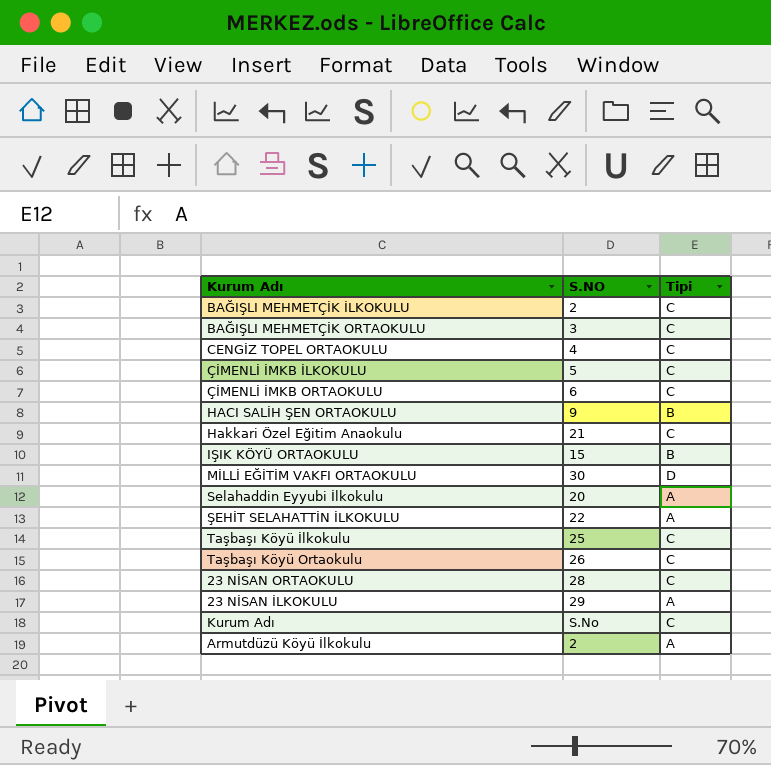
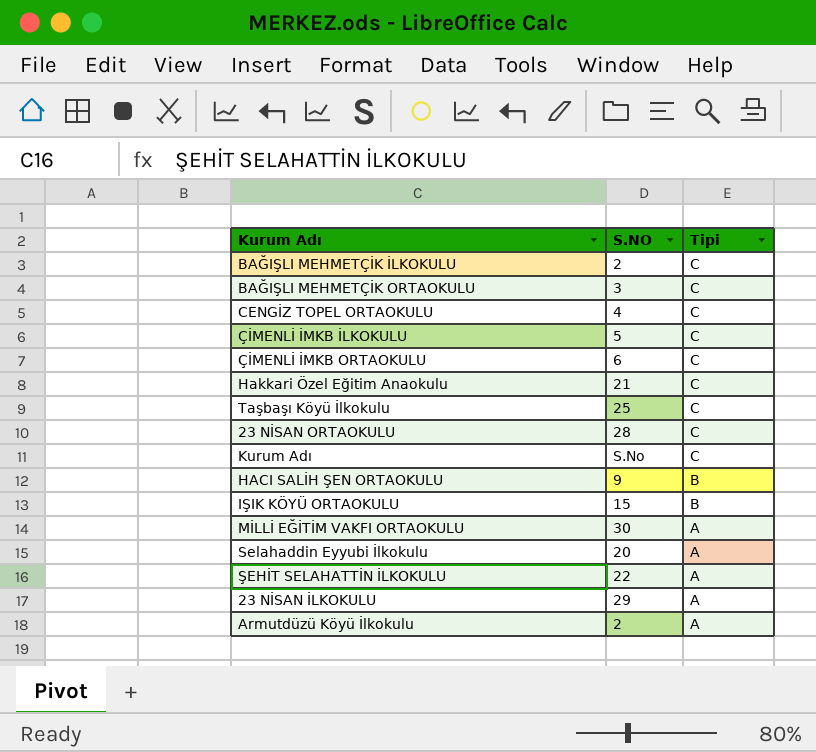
row order: none -> Tipi descending
row Taşbaşı Köyü Ortaokulu: 26 | C -> none
MİLLİ EĞİTİM VAKFI ORTAOKULU | Tipi: D -> A

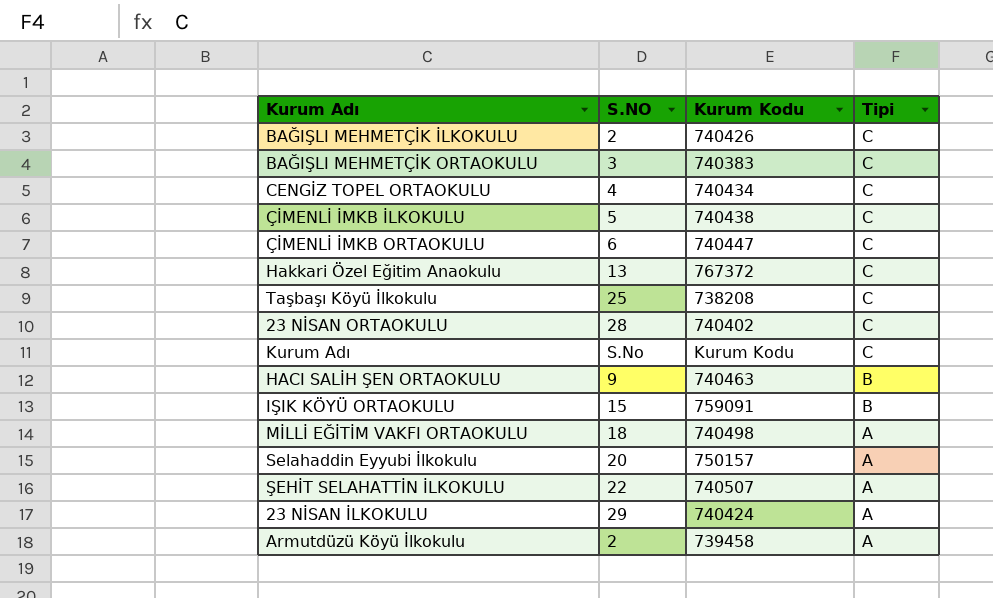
column Kurum Kodu | position: none -> 3
Hakkari Özel Eğitim Anaokulu | S.NO: 21 -> 13
MİLLİ EĞİTİM VAKFI ORTAOKULU | S.NO: 30 -> 18

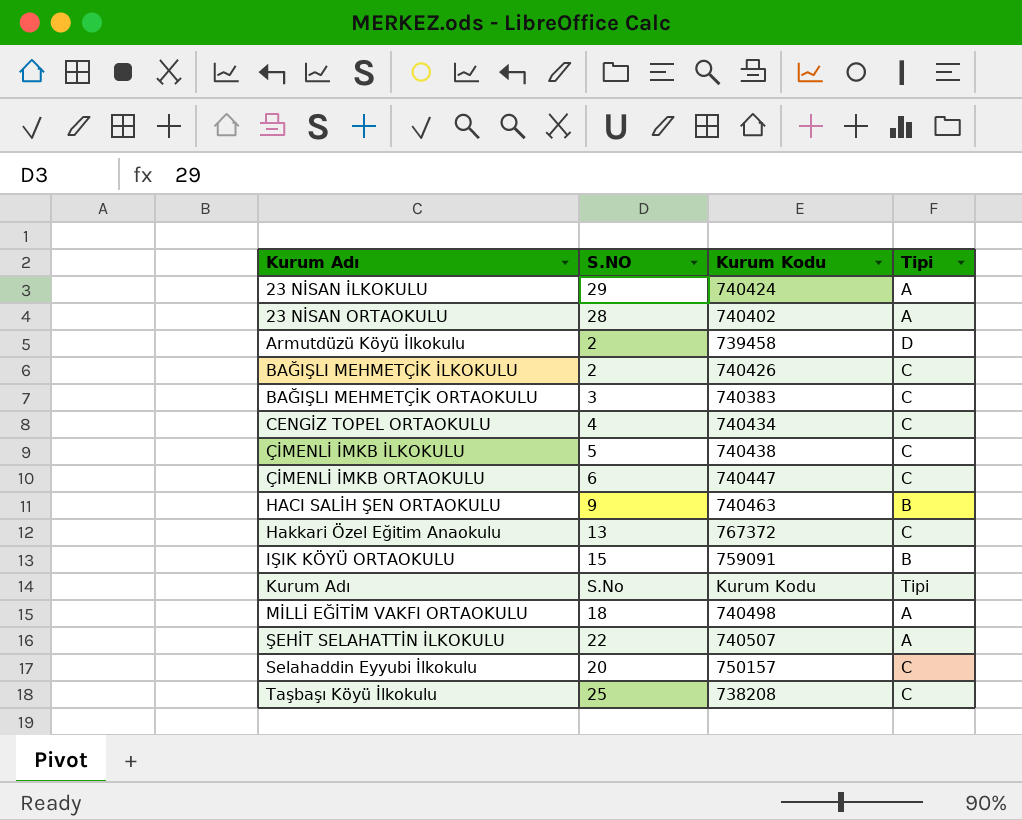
row order: Tipi descending -> Kurum Adı ascending
23 NİSAN ORTAOKULU | Tipi: C -> A
Armutdüzü Köyü İlkokulu | Tipi: A -> D
Kurum Adı | Tipi: C -> Tipi
Selahaddin Eyyubi İlkokulu | Tipi: A -> C

